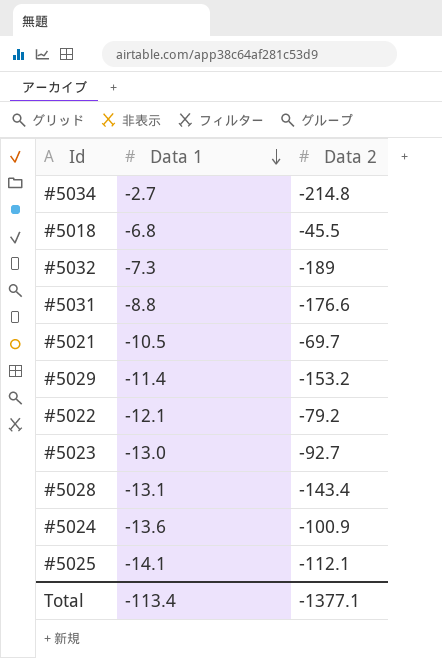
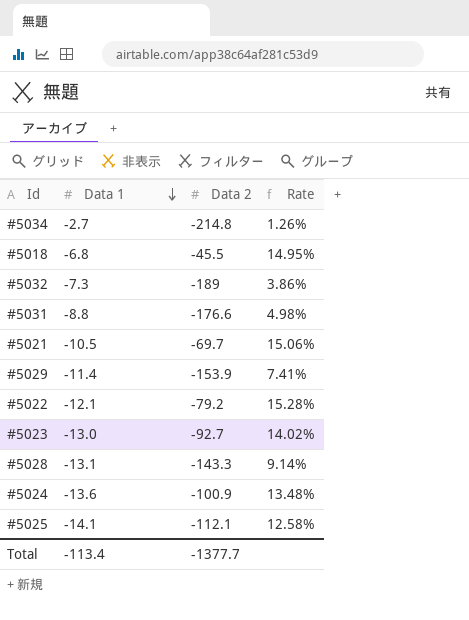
column Rate | formula: none -> [Data 1] / [Data 2]
#5029 | Data 2: -153.2 -> -153.9
#5028 | Data 2: -143.4 -> -143.3
Total | Data 2: -1377.1 -> -1377.7

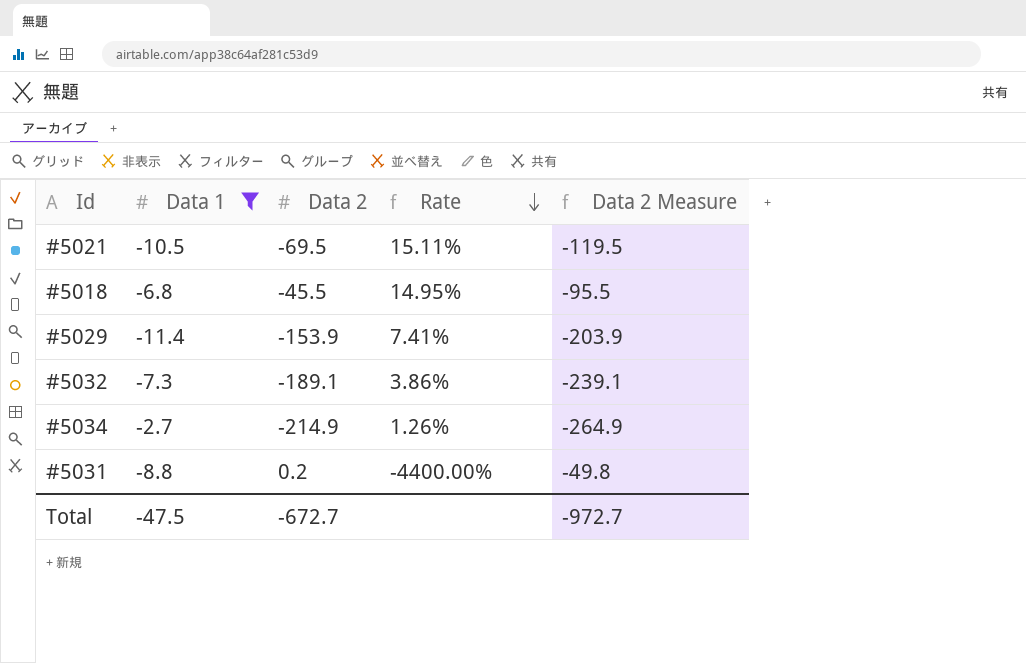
filter: none -> Data 1 >= -11.4
row order: Data 1 descending -> Rate descending
column Data 2 Measure | formula: none -> [Data 2] - 50
#5021 | Data 2: -69.7 -> -69.5
#5021 | Rate: 15.06% -> 15.11%
#5032 | Data 2: -189 -> -189.1
#5034 | Data 2: -214.8 -> -214.9
#5031 | Data 2: -176.6 -> 0.2
#5031 | Rate: 4.98% -> -4400.00%
Total | Data 1: -113.4 -> -47.5
Total | Data 2: -1377.7 -> -672.7

